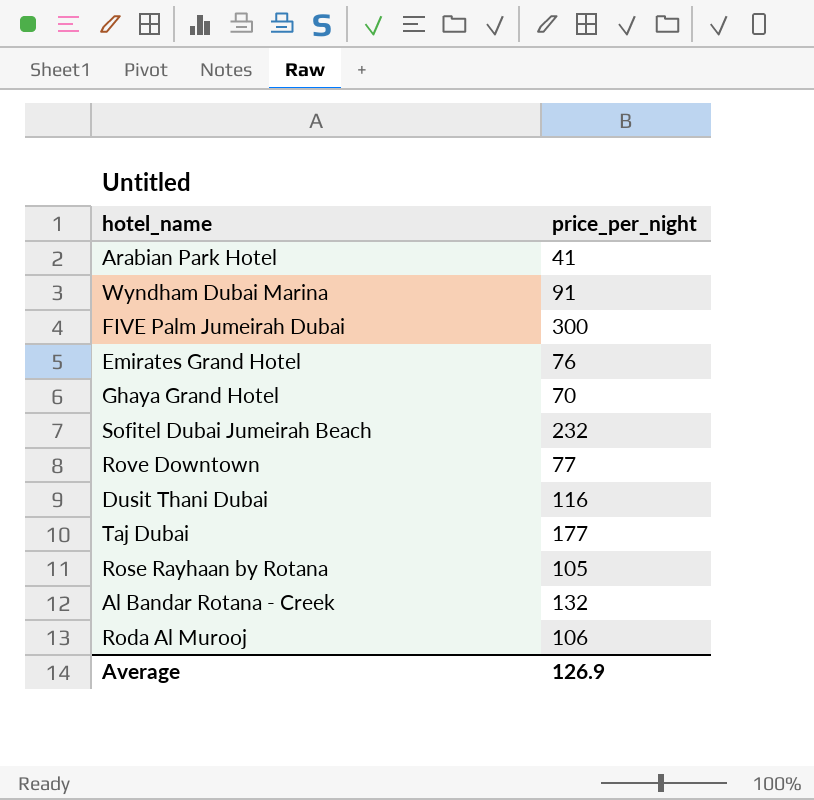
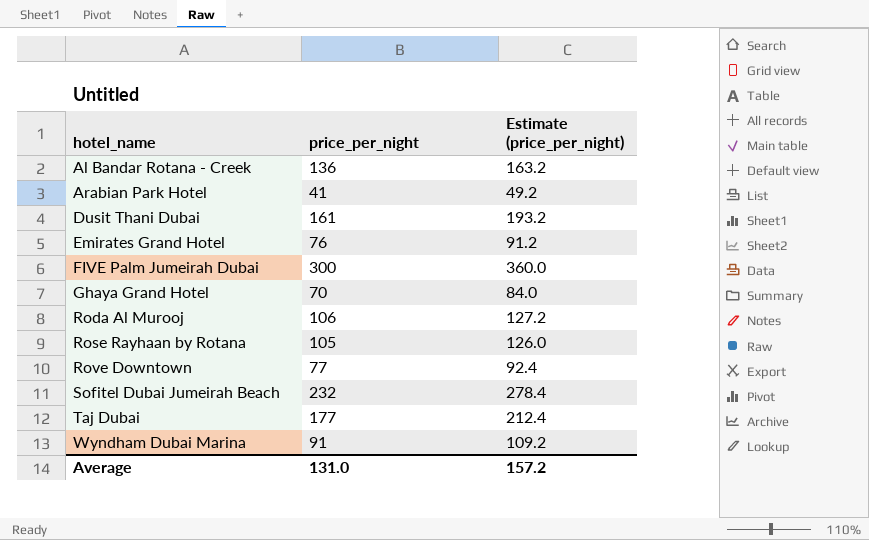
row order: none -> hotel_name ascending
column Estimate (price_per_night) | formula: none -> [price_per_night] * 1.2
Al Bandar Rotana - Creek | price_per_night: 132 -> 136
Dusit Thani Dubai | price_per_night: 116 -> 161
Average | price_per_night: 126.9 -> 131.0

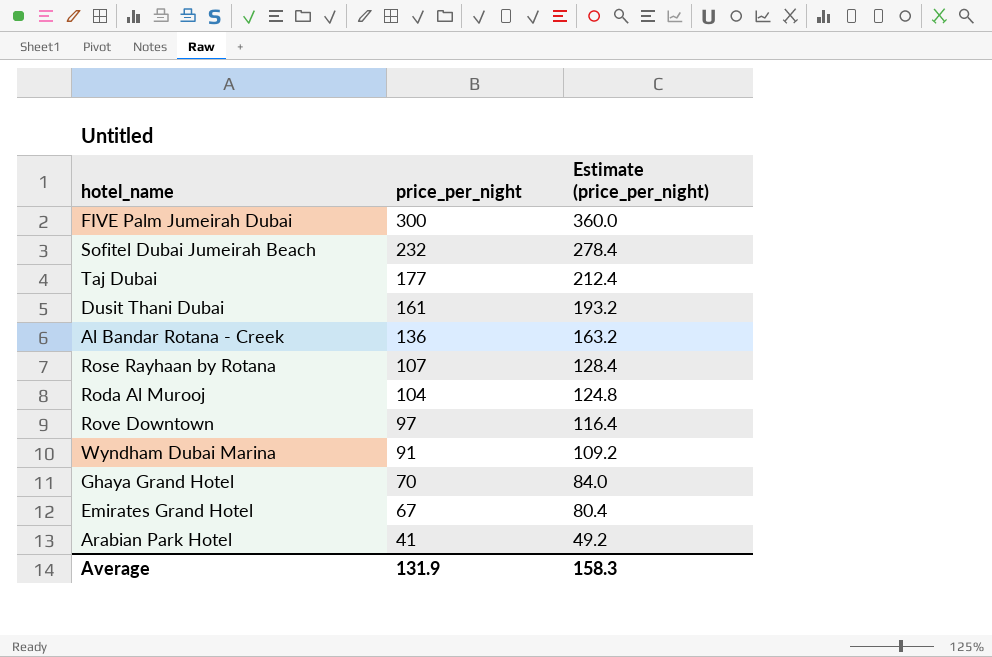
row order: hotel_name ascending -> price_per_night descending
Rose Rayhaan by Rotana | price_per_night: 105 -> 107
Rose Rayhaan by Rotana | Estimate (price_per_night): 126.0 -> 128.4
Roda Al Murooj | price_per_night: 106 -> 104
Roda Al Murooj | Estimate (price_per_night): 127.2 -> 124.8
Rove Downtown | price_per_night: 77 -> 97
Rove Downtown | Estimate (price_per_night): 92.4 -> 116.4
Emirates Grand Hotel | price_per_night: 76 -> 67
Emirates Grand Hotel | Estimate (price_per_night): 91.2 -> 80.4
Average | price_per_night: 131.0 -> 131.9
Average | Estimate (price_per_night): 157.2 -> 158.3

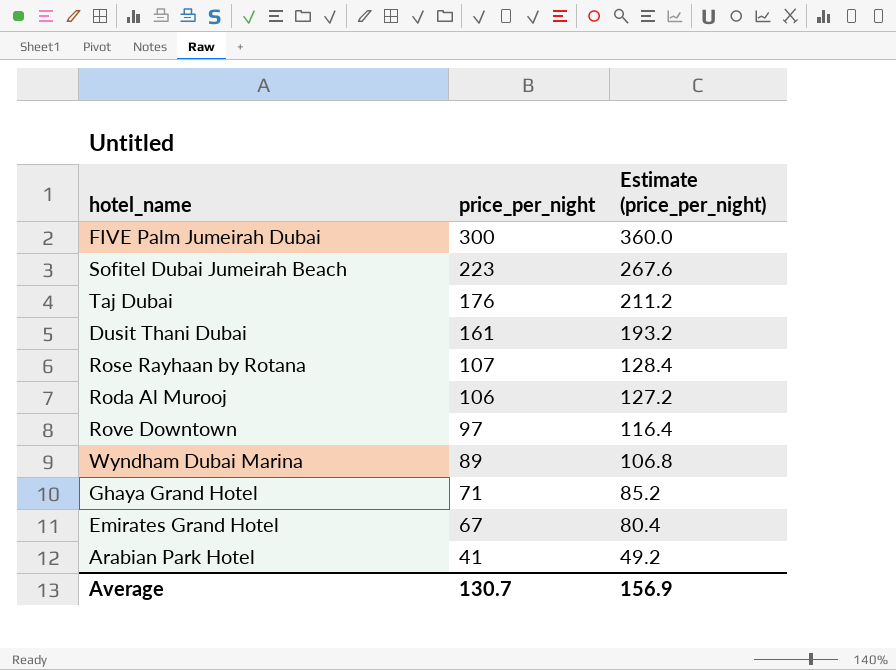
row Al Bandar Rotana - Creek: 136 | 163.2 -> none
Sofitel Dubai Jumeirah Beach | price_per_night: 232 -> 223
Sofitel Dubai Jumeirah Beach | Estimate (price_per_night): 278.4 -> 267.6
Taj Dubai | price_per_night: 177 -> 176
Taj Dubai | Estimate (price_per_night): 212.4 -> 211.2
Roda Al Murooj | price_per_night: 104 -> 106
Roda Al Murooj | Estimate (price_per_night): 124.8 -> 127.2
Wyndham Dubai Marina | price_per_night: 91 -> 89
Wyndham Dubai Marina | Estimate (price_per_night): 109.2 -> 106.8
Ghaya Grand Hotel | price_per_night: 70 -> 71
Ghaya Grand Hotel | Estimate (price_per_night): 84.0 -> 85.2
Average | price_per_night: 131.9 -> 130.7
Average | Estimate (price_per_night): 158.3 -> 156.9

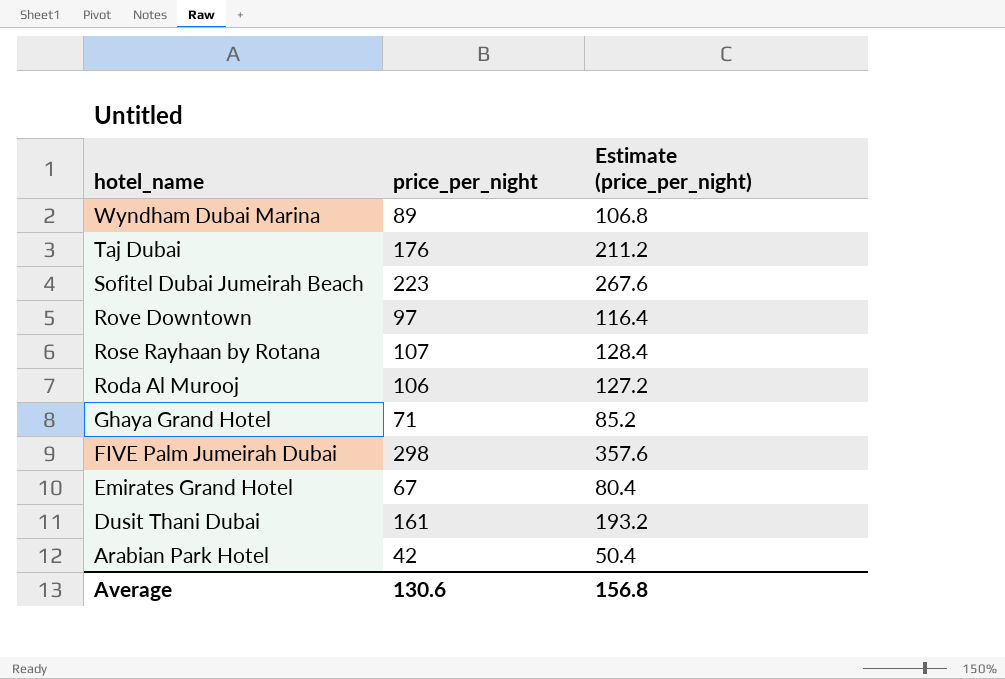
row order: price_per_night descending -> hotel_name descending
FIVE Palm Jumeirah Dubai | price_per_night: 300 -> 298
FIVE Palm Jumeirah Dubai | Estimate (price_per_night): 360.0 -> 357.6
Arabian Park Hotel | price_per_night: 41 -> 42
Arabian Park Hotel | Estimate (price_per_night): 49.2 -> 50.4
Average | price_per_night: 130.7 -> 130.6
Average | Estimate (price_per_night): 156.9 -> 156.8

